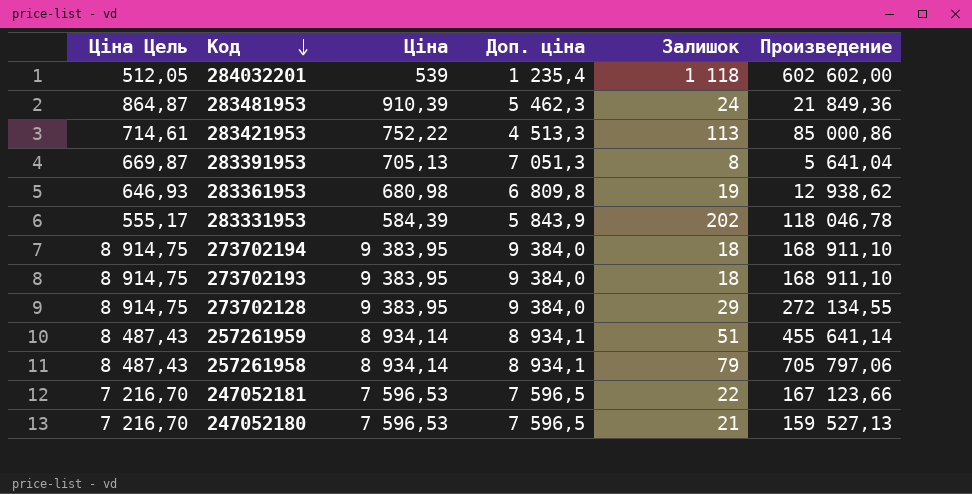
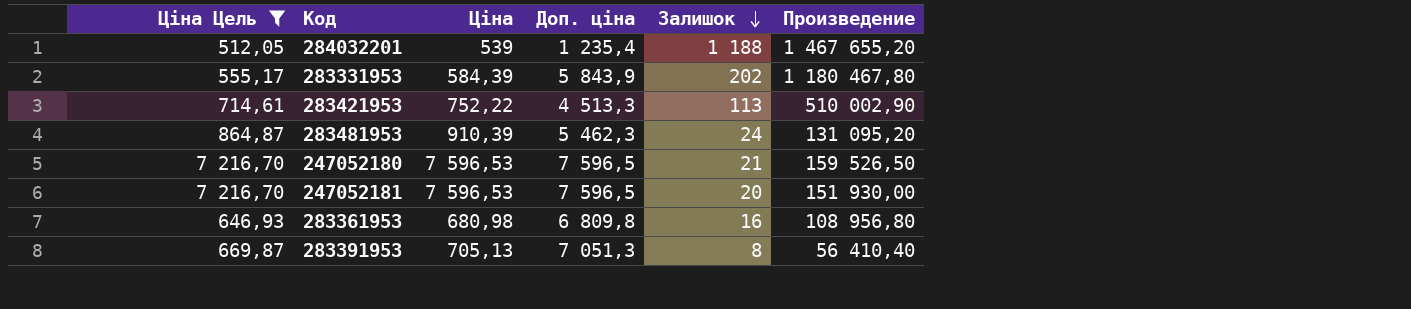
filter: none -> Ціна Цель <= 7 216,70
row order: Код descending -> Залишок descending
column Произведение | formula: [Ціна] * [Залишок] -> [Доп. ціна] * [Залишок]
284032201 | Залишок: 1 118 -> 1 188
247052181 | Залишок: 22 -> 20
283361953 | Залишок: 19 -> 16

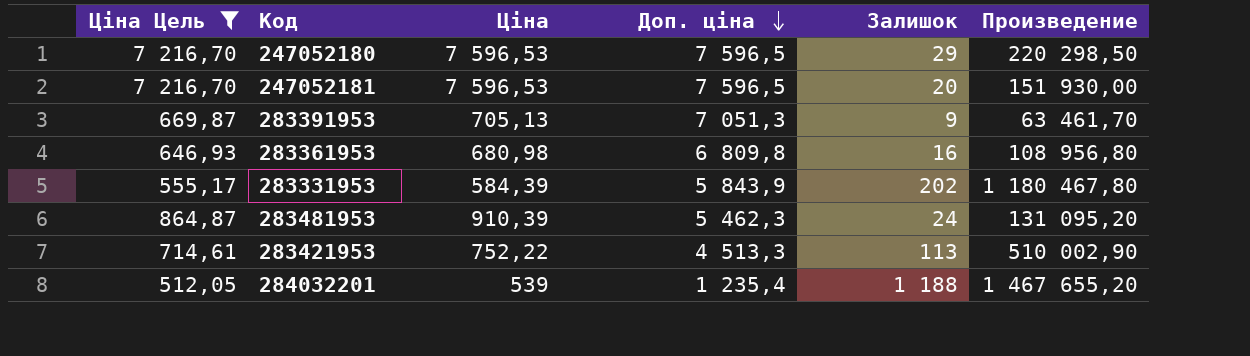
row order: Залишок descending -> Доп. ціна descending
247052180 | Залишок: 21 -> 29
247052180 | Произведение: 159 526,50 -> 220 298,50
283391953 | Залишок: 8 -> 9
283391953 | Произведение: 56 410,40 -> 63 461,70

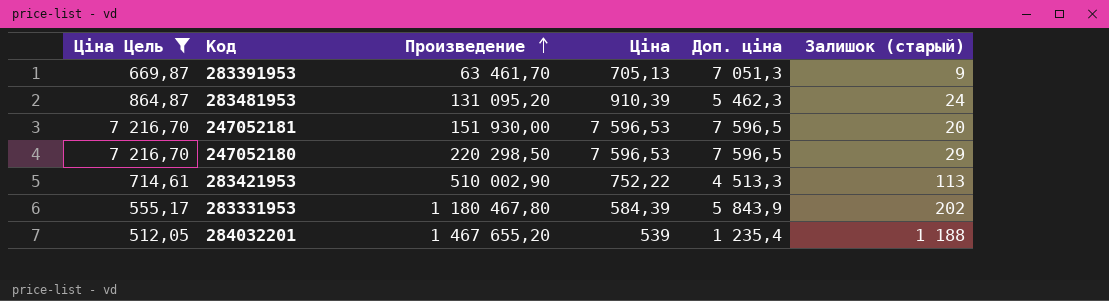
row order: Доп. ціна descending -> Произведение ascending
column Произведение | position: 6 -> 3
column name: Залишок -> Залишок (старый)
row 283361953: 646,93 | 680,98 | 6 809,8 | 16 | 108 956,80 -> none

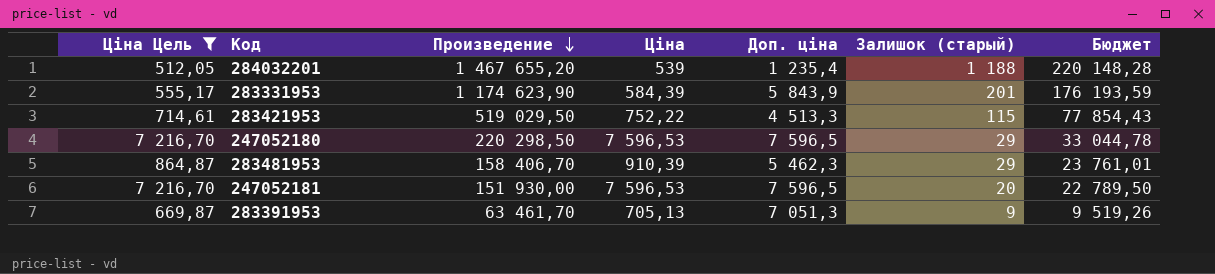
row order: Произведение ascending -> Произведение descending
column Бюджет | formula: none -> [Произведение] * 0,15
283331953 | Произведение: 1 180 467,80 -> 1 174 623,90
283331953 | Залишок (старый): 202 -> 201
283421953 | Произведение: 510 002,90 -> 519 029,50
283421953 | Залишок (старый): 113 -> 115
283481953 | Произведение: 131 095,20 -> 158 406,70
283481953 | Залишок (старый): 24 -> 29

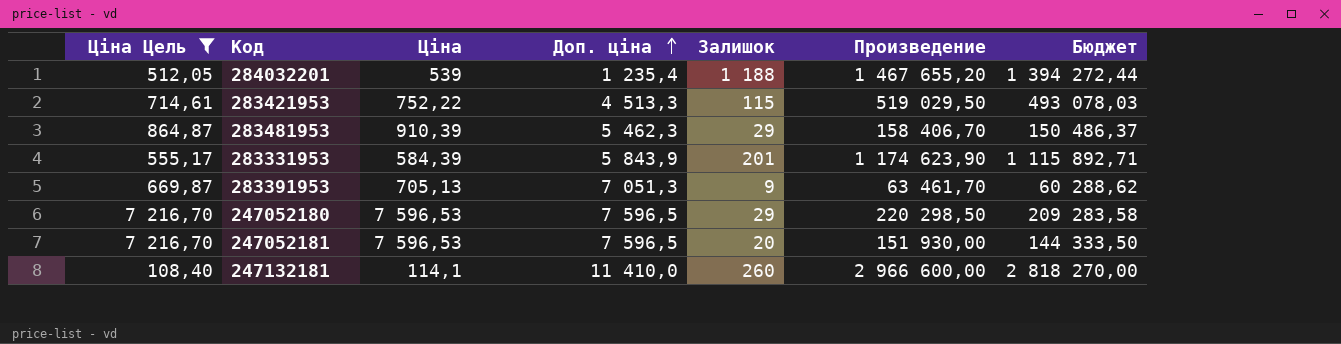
row order: Произведение descending -> Доп. ціна ascending
column name: Залишок (старый) -> Залишок
column Произведение | position: 3 -> 6
column Бюджет | formula: [Произведение] * 0,15 -> [Произведение] * 0,95
row 247132181: none -> 108,40 | 114,1 | 11 410,0 | 260 | 2 966 600,00 | 2 818 270,00

